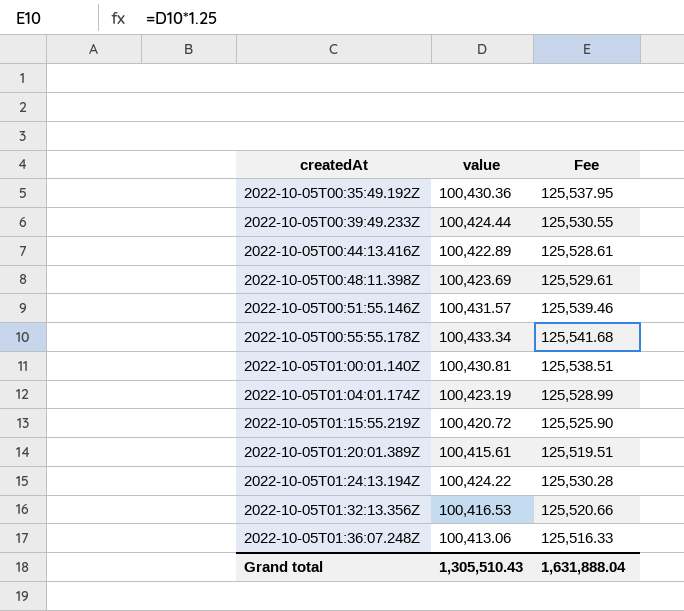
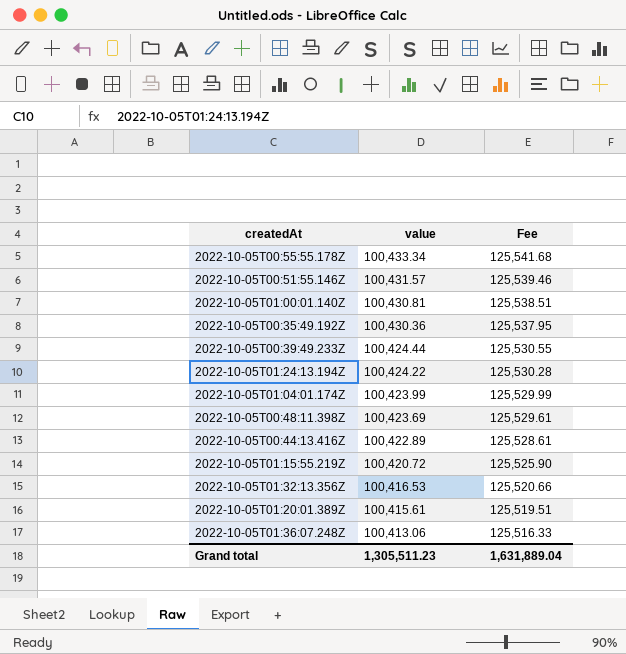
row order: createdAt ascending -> value descending
2022-10-05T01:04:01.174Z | value: 100,423.19 -> 100,423.99
2022-10-05T01:04:01.174Z | Fee: 125,528.99 -> 125,529.99
Grand total | value: 1,305,510.43 -> 1,305,511.23
Grand total | Fee: 1,631,888.04 -> 1,631,889.04

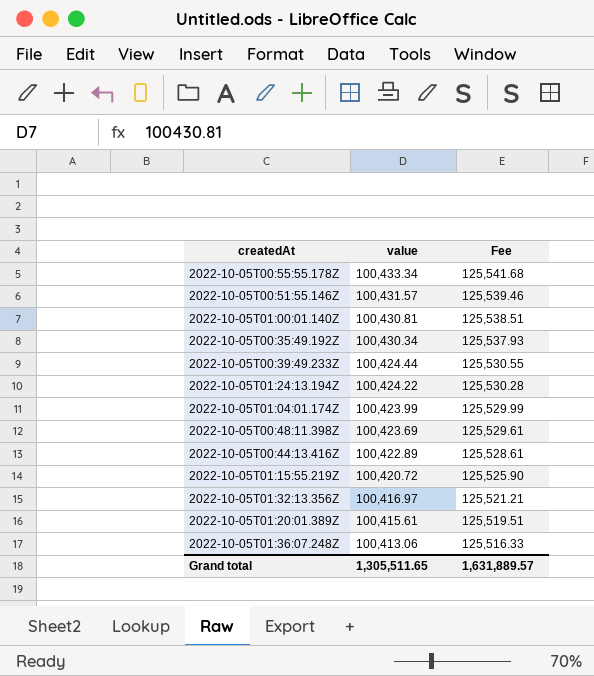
2022-10-05T00:35:49.192Z | value: 100,430.36 -> 100,430.34
2022-10-05T00:35:49.192Z | Fee: 125,537.95 -> 125,537.93
2022-10-05T01:32:13.356Z | value: 100,416.53 -> 100,416.97
2022-10-05T01:32:13.356Z | Fee: 125,520.66 -> 125,521.21
Grand total | value: 1,305,511.23 -> 1,305,511.65
Grand total | Fee: 1,631,889.04 -> 1,631,889.57

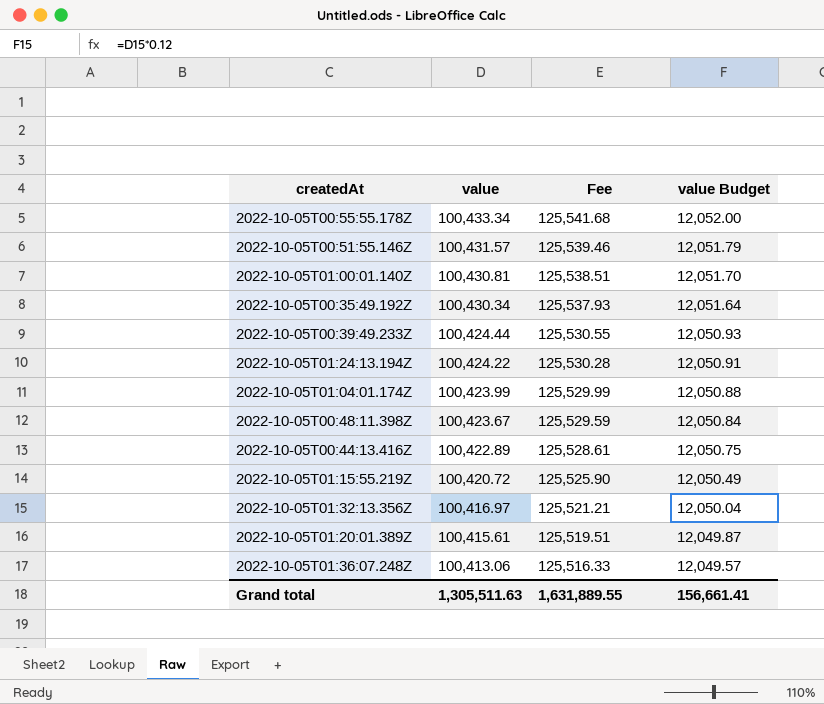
column value Budget | formula: none -> [value] * 0.12
2022-10-05T00:48:11.398Z | value: 100,423.69 -> 100,423.67
2022-10-05T00:48:11.398Z | Fee: 125,529.61 -> 125,529.59
Grand total | value: 1,305,511.65 -> 1,305,511.63
Grand total | Fee: 1,631,889.57 -> 1,631,889.55

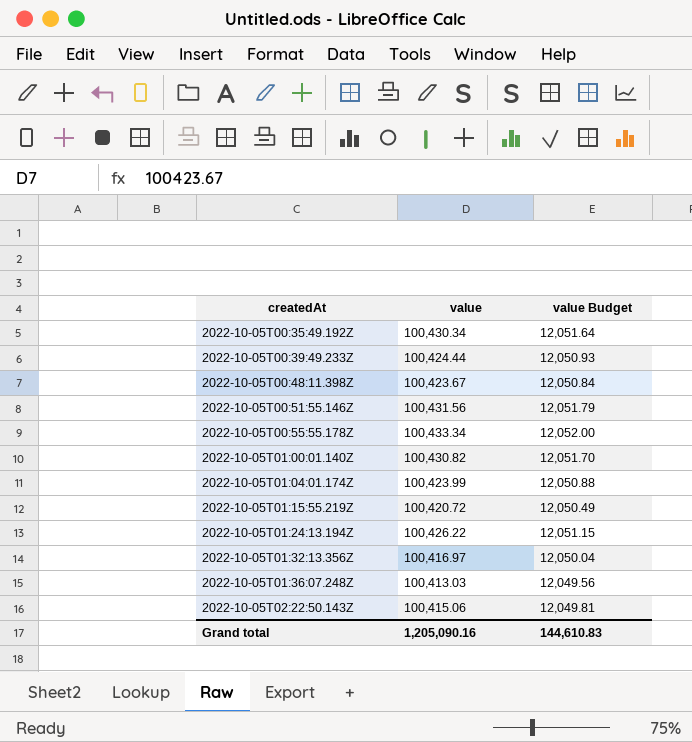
row order: value descending -> createdAt ascending
column Fee | formula: [value] * 1.25 -> none
row 2022-10-05T00:44:13.416Z: 100,422.89 | 125,528.61 | 12,050.75 -> none
row 2022-10-05T01:20:01.389Z: 100,415.61 | 125,519.51 | 12,049.87 -> none
2022-10-05T00:51:55.146Z | value: 100,431.57 -> 100,431.56
2022-10-05T01:00:01.140Z | value: 100,430.81 -> 100,430.82
2022-10-05T01:24:13.194Z | value: 100,424.22 -> 100,426.22
2022-10-05T01:24:13.194Z | value Budget: 12,050.91 -> 12,051.15
2022-10-05T01:36:07.248Z | value: 100,413.06 -> 100,413.03
2022-10-05T01:36:07.248Z | value Budget: 12,049.57 -> 12,049.56
row 2022-10-05T02:22:50.143Z: none -> 100,415.06 | 12,049.81
Grand total | value: 1,305,511.63 -> 1,205,090.16
Grand total | value Budget: 156,661.41 -> 144,610.83

